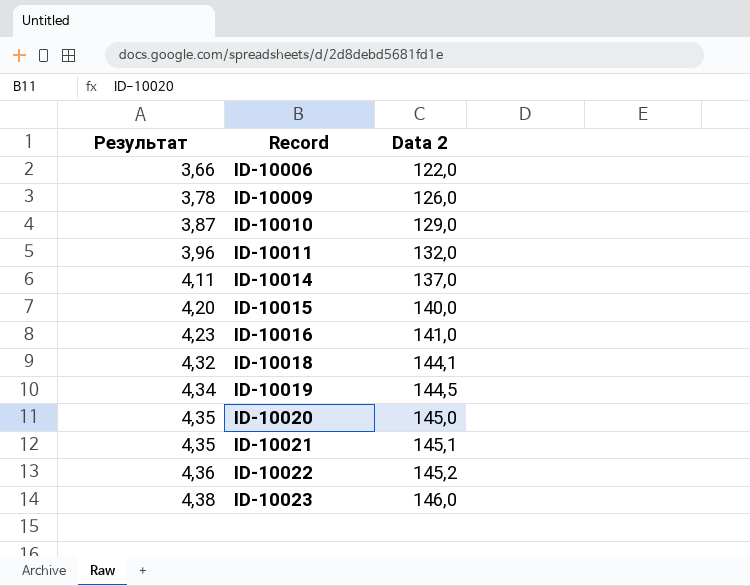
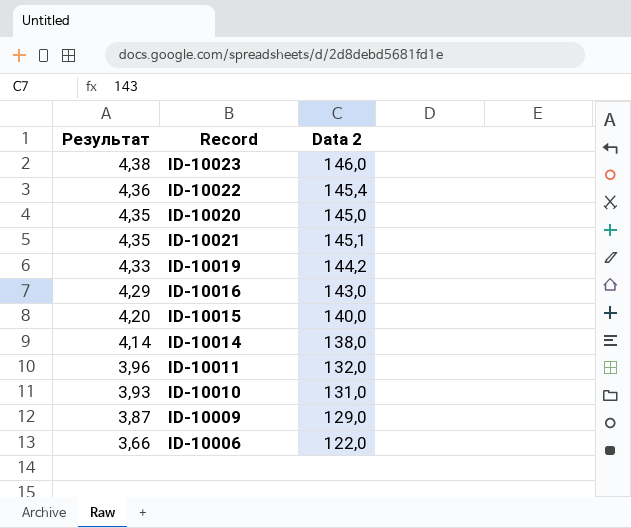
row order: Результат ascending -> Результат descending
row ID-10018: 4,32 | 144,1 -> none
ID-10022 | Data 2: 145,2 -> 145,4
ID-10019 | Результат: 4,34 -> 4,33
ID-10019 | Data 2: 144,5 -> 144,2
ID-10016 | Результат: 4,23 -> 4,29
ID-10016 | Data 2: 141,0 -> 143,0
ID-10014 | Результат: 4,11 -> 4,14
ID-10014 | Data 2: 137,0 -> 138,0
ID-10010 | Результат: 3,87 -> 3,93
ID-10010 | Data 2: 129,0 -> 131,0
ID-10009 | Результат: 3,78 -> 3,87
ID-10009 | Data 2: 126,0 -> 129,0

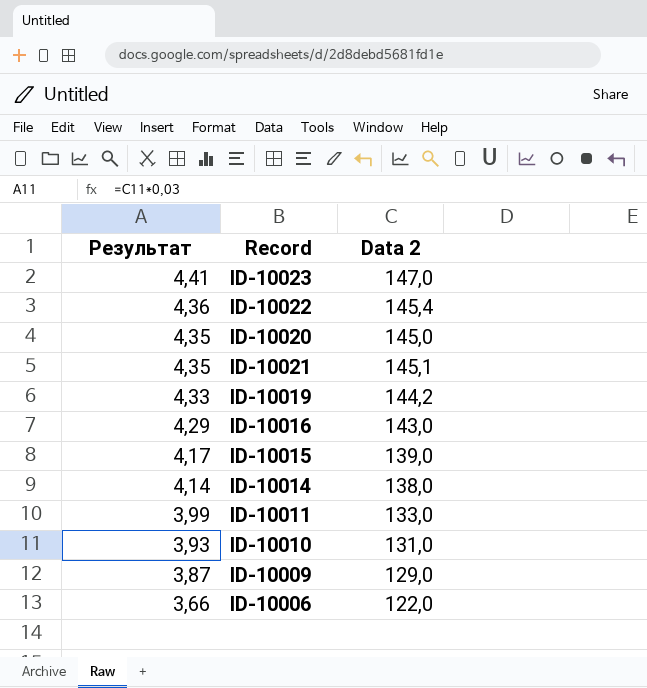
ID-10023 | Результат: 4,38 -> 4,41
ID-10023 | Data 2: 146,0 -> 147,0
ID-10015 | Результат: 4,20 -> 4,17
ID-10015 | Data 2: 140,0 -> 139,0
ID-10011 | Результат: 3,96 -> 3,99
ID-10011 | Data 2: 132,0 -> 133,0

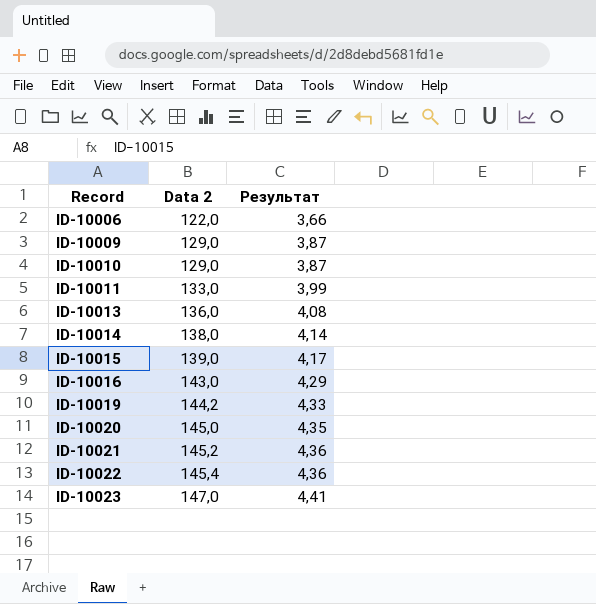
row order: Результат descending -> Record ascending
column Результат | position: 1 -> 3
ID-10010 | Data 2: 131,0 -> 129,0
ID-10010 | Результат: 3,93 -> 3,87
row ID-10013: none -> 136,0 | 4,08
ID-10021 | Data 2: 145,1 -> 145,2
ID-10021 | Результат: 4,35 -> 4,36

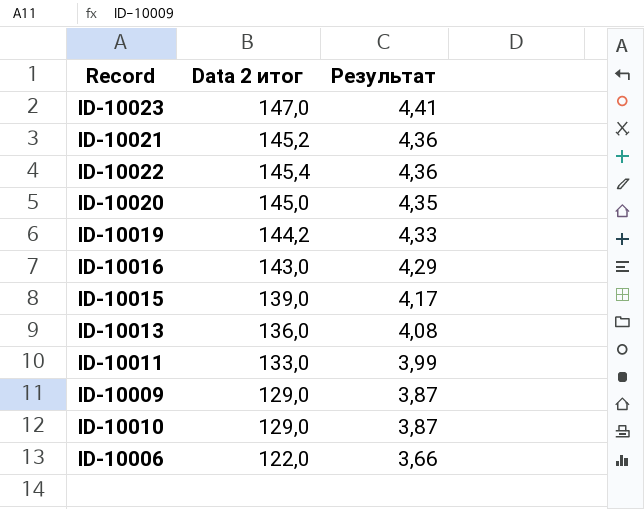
row order: Record ascending -> Результат descending
column name: Data 2 -> Data 2 итог
row ID-10014: 138,0 | 4,14 -> none

